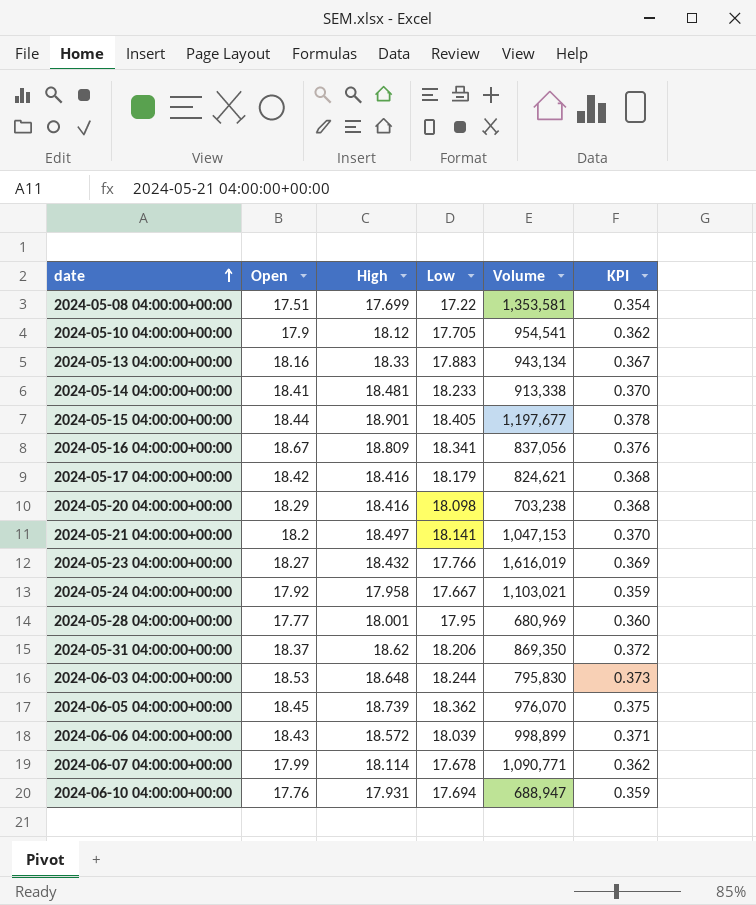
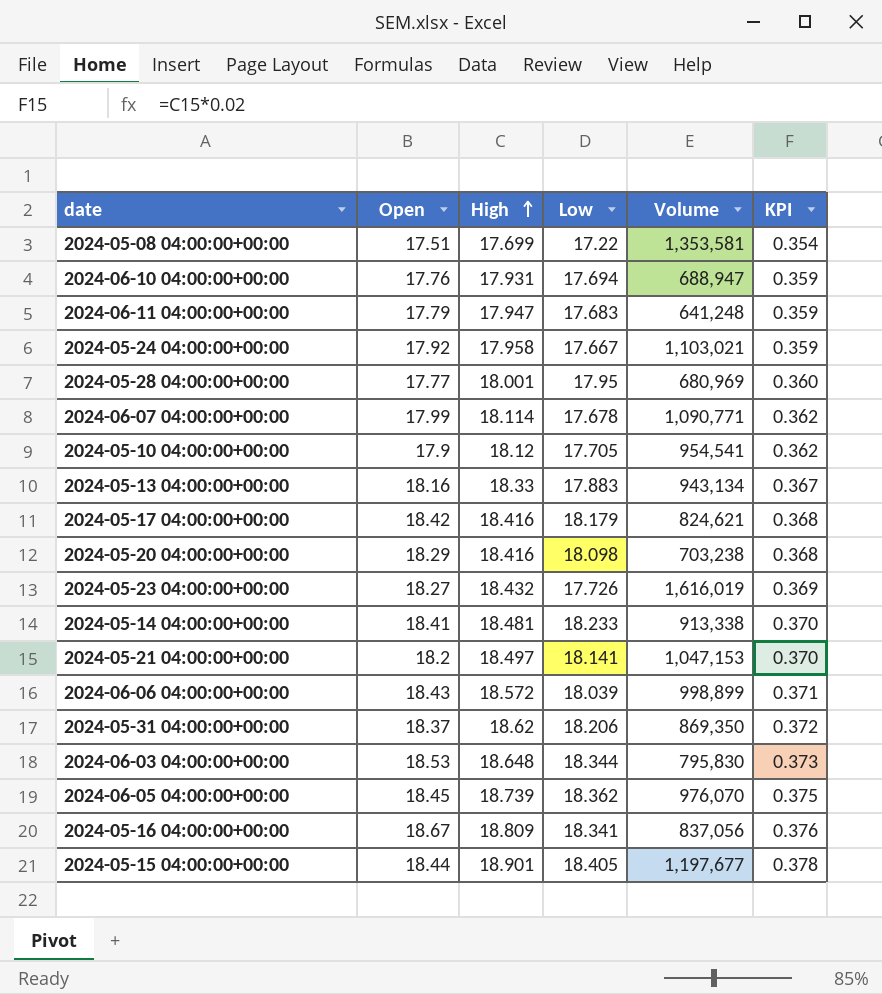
row order: date ascending -> High ascending
row 2024-06-11 04:00:00+00:00: none -> 17.79 | 17.947 | 17.683 | 641,248 | 0.359
2024-05-23 04:00:00+00:00 | Low: 17.766 -> 17.726
2024-06-03 04:00:00+00:00 | Low: 18.244 -> 18.344

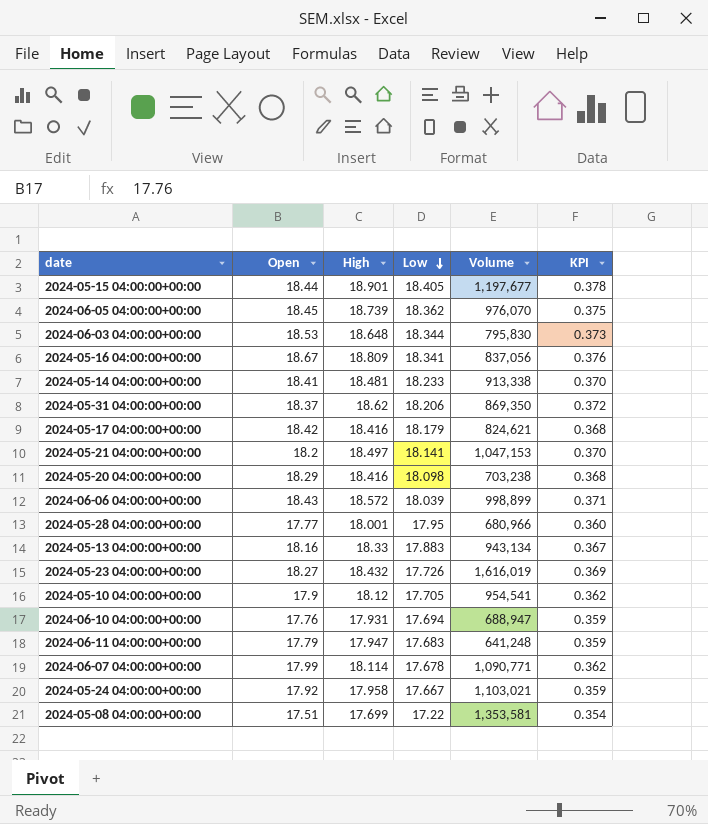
row order: High ascending -> Low descending
2024-05-28 04:00:00+00:00 | Volume: 680,969 -> 680,966

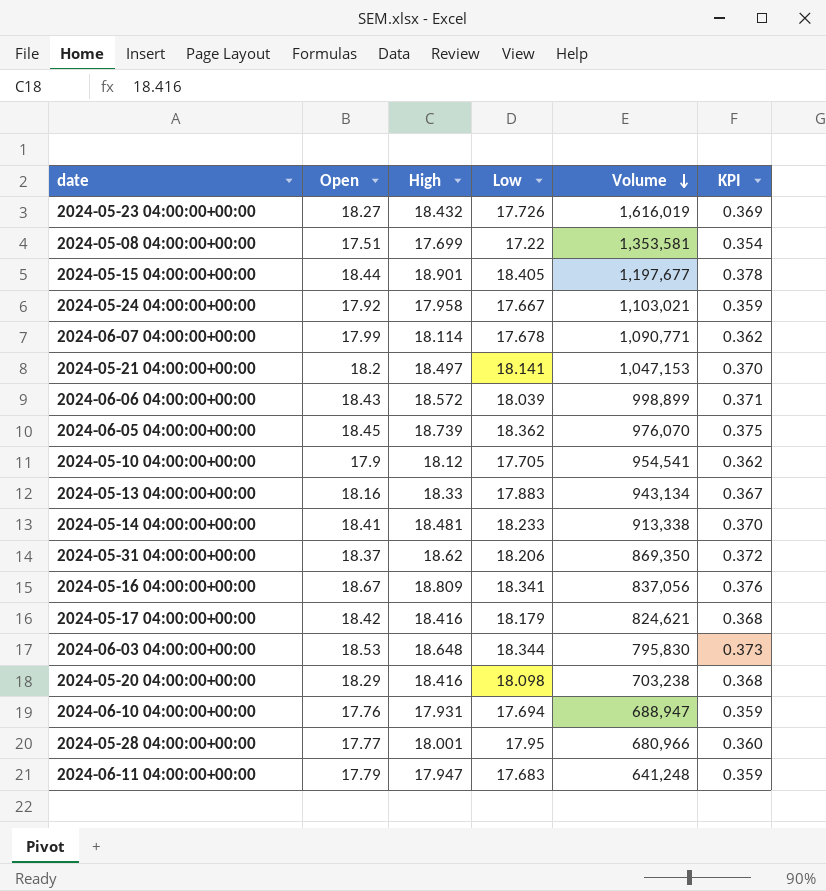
row order: Low descending -> Volume descending

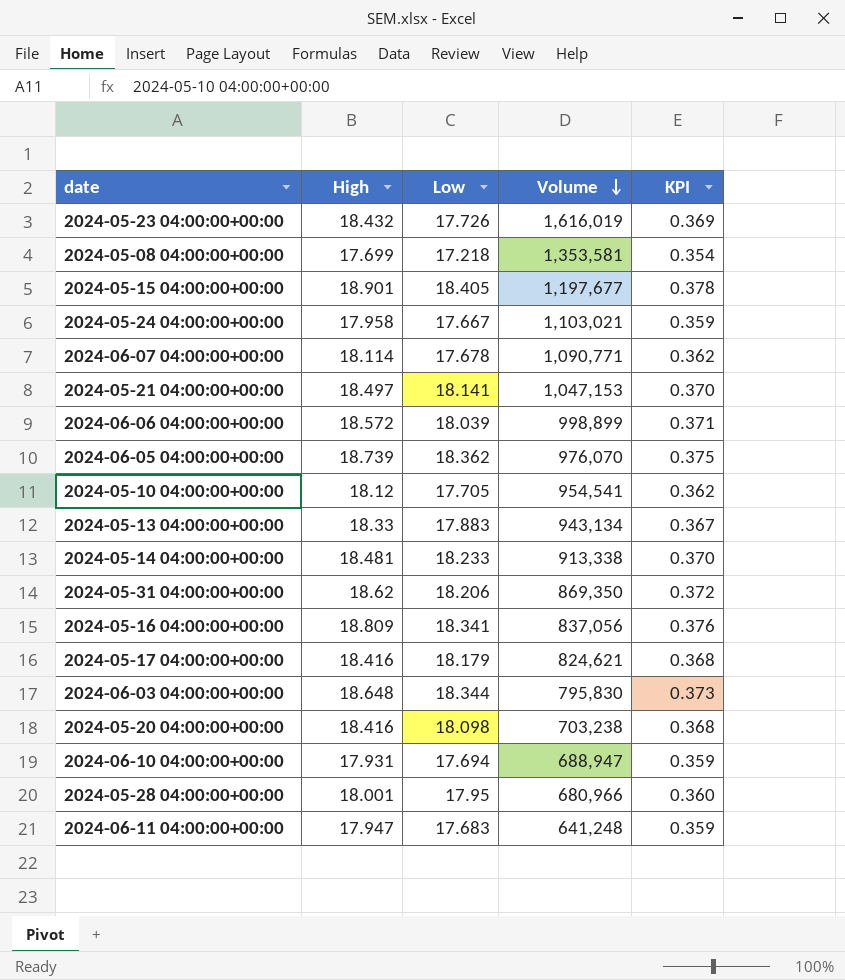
column Open | position: 2 -> none
2024-05-08 04:00:00+00:00 | Low: 17.22 -> 17.218

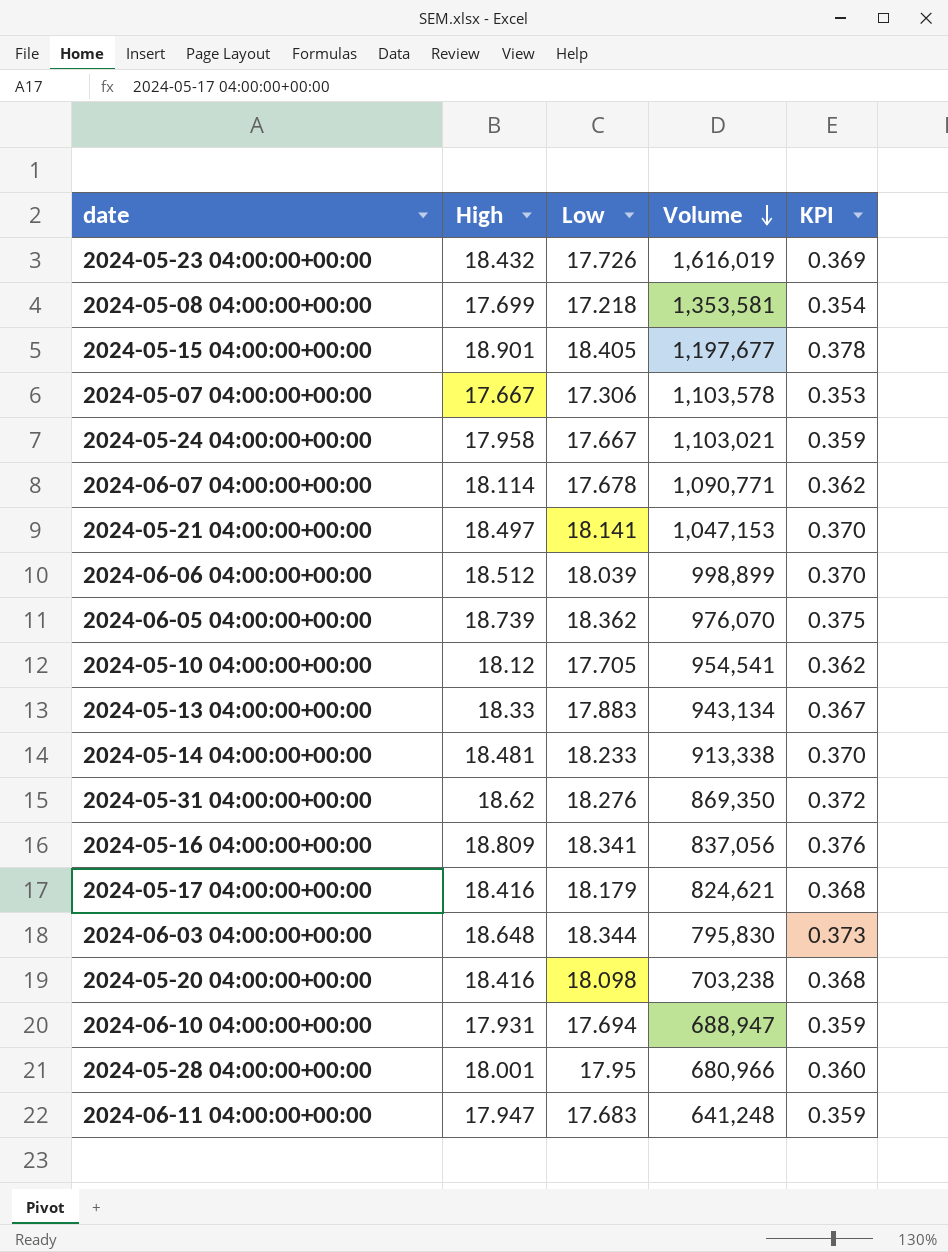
row 2024-05-07 04:00:00+00:00: none -> 17.667 | 17.306 | 1,103,578 | 0.353
2024-06-06 04:00:00+00:00 | High: 18.572 -> 18.512
2024-06-06 04:00:00+00:00 | KPI: 0.371 -> 0.370
2024-05-31 04:00:00+00:00 | Low: 18.206 -> 18.276

